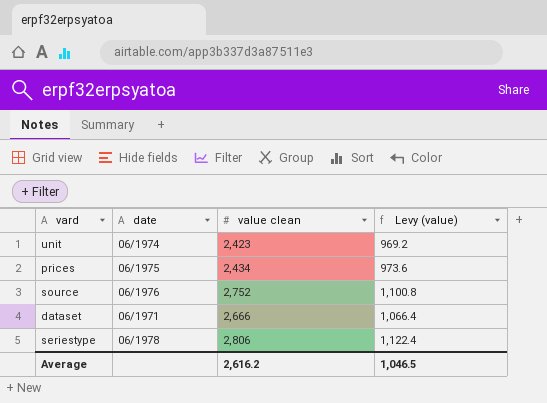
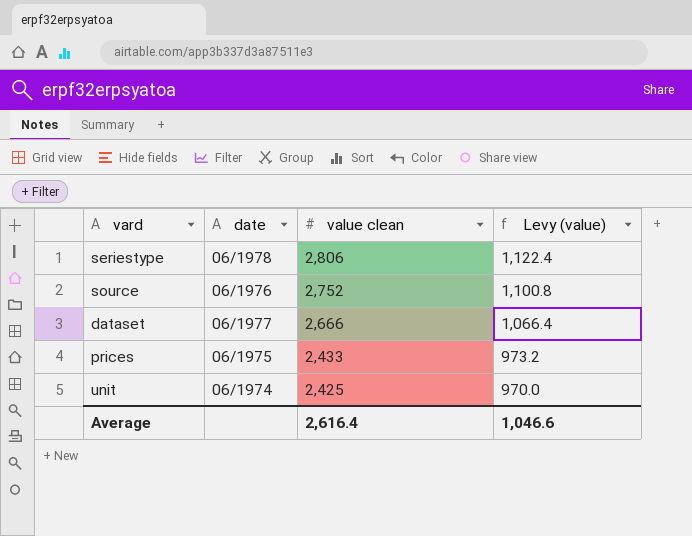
row order: none -> value clean descending
dataset | date: 06/1971 -> 06/1977
prices | value clean: 2,434 -> 2,433
prices | Levy (value): 973.6 -> 973.2
unit | value clean: 2,423 -> 2,425
unit | Levy (value): 969.2 -> 970.0
Average | value clean: 2,616.2 -> 2,616.4
Average | Levy (value): 1,046.5 -> 1,046.6

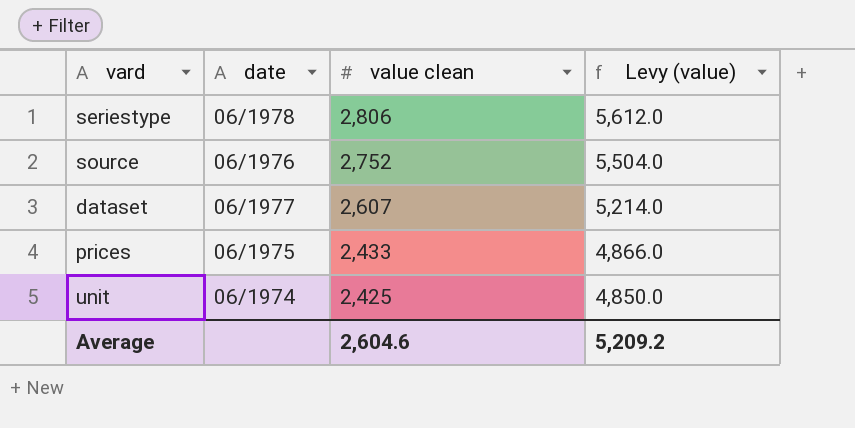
column Levy (value) | formula: [value clean] * 0.4 -> [value clean] * 2
dataset | value clean: 2,666 -> 2,607
Average | value clean: 2,616.4 -> 2,604.6
Average | Levy (value): 1,046.6 -> 5,209.2

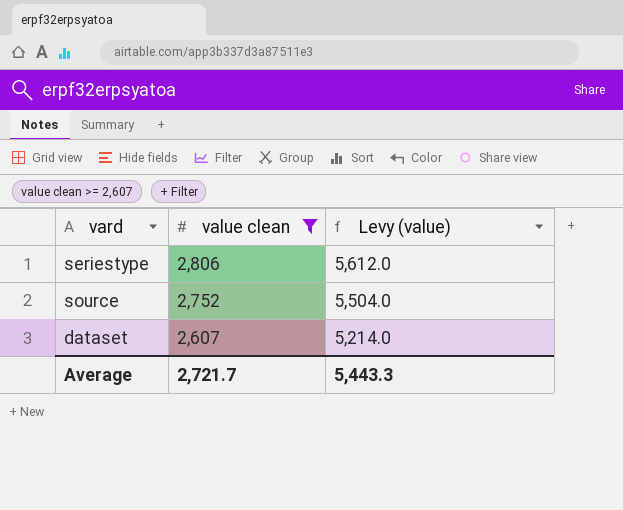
filter: none -> value clean >= 2,607
column date | position: 2 -> none
Average | value clean: 2,604.6 -> 2,721.7
Average | Levy (value): 5,209.2 -> 5,443.3

